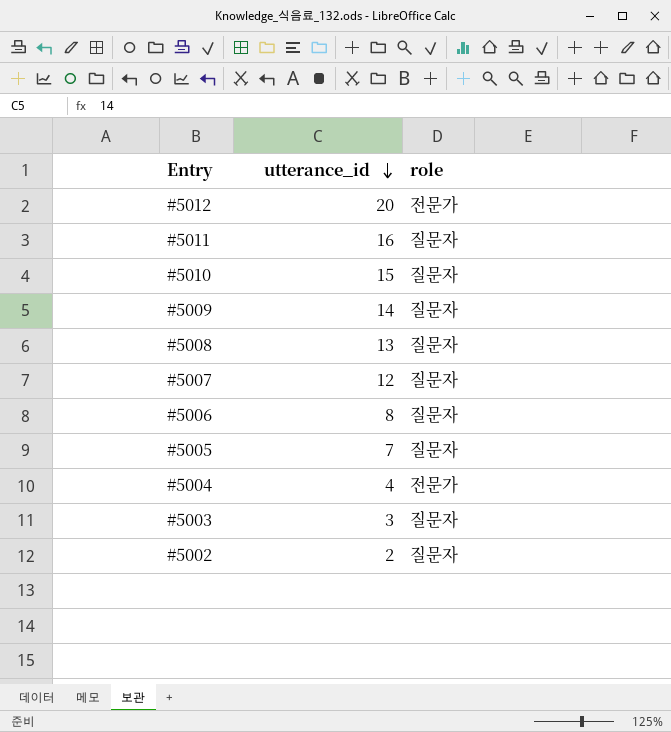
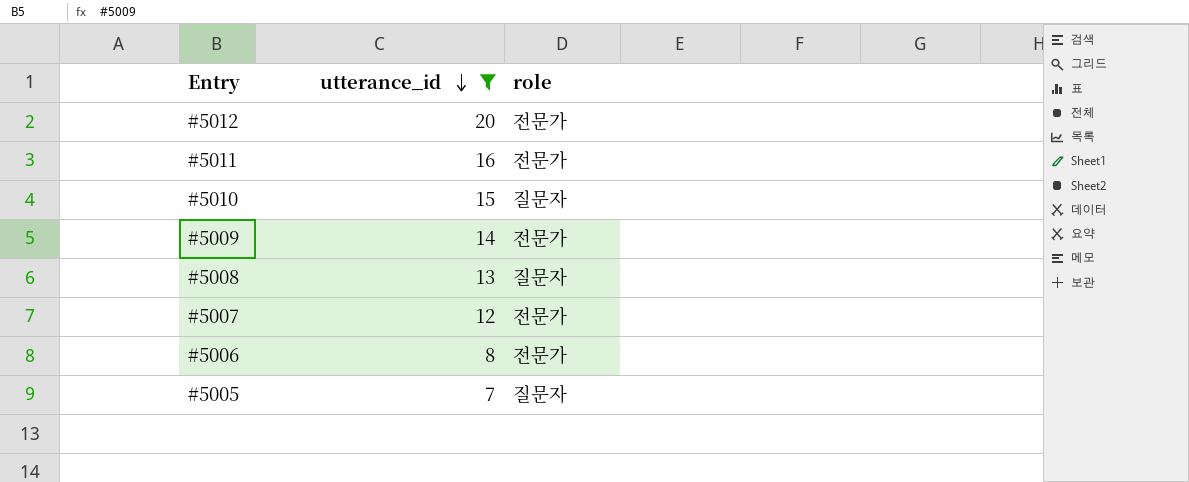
filter: none -> utterance_id >= 7
#5011 | role: 질문자 -> 전문가
#5009 | role: 질문자 -> 전문가
#5007 | role: 질문자 -> 전문가
#5006 | role: 질문자 -> 전문가

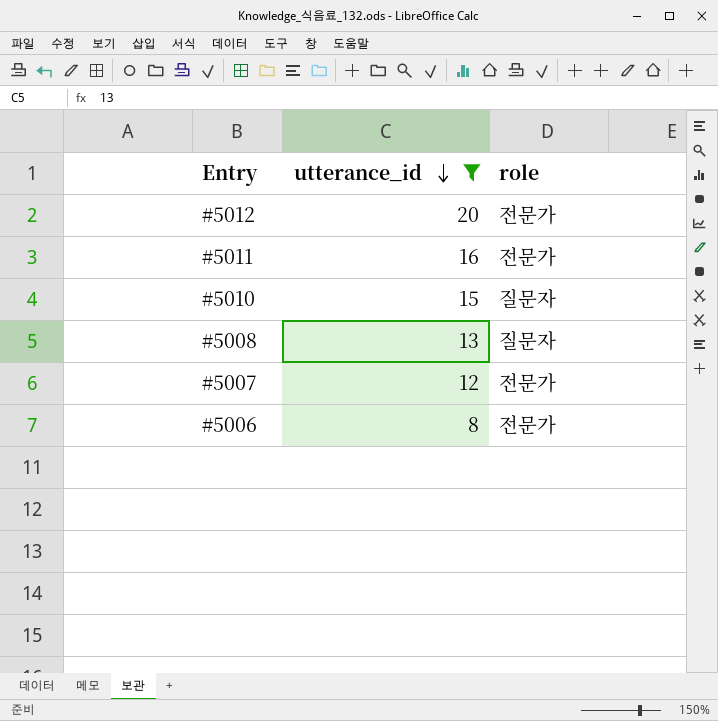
row #5009: 14 | 전문가 -> none
row #5005: 7 | 질문자 -> none

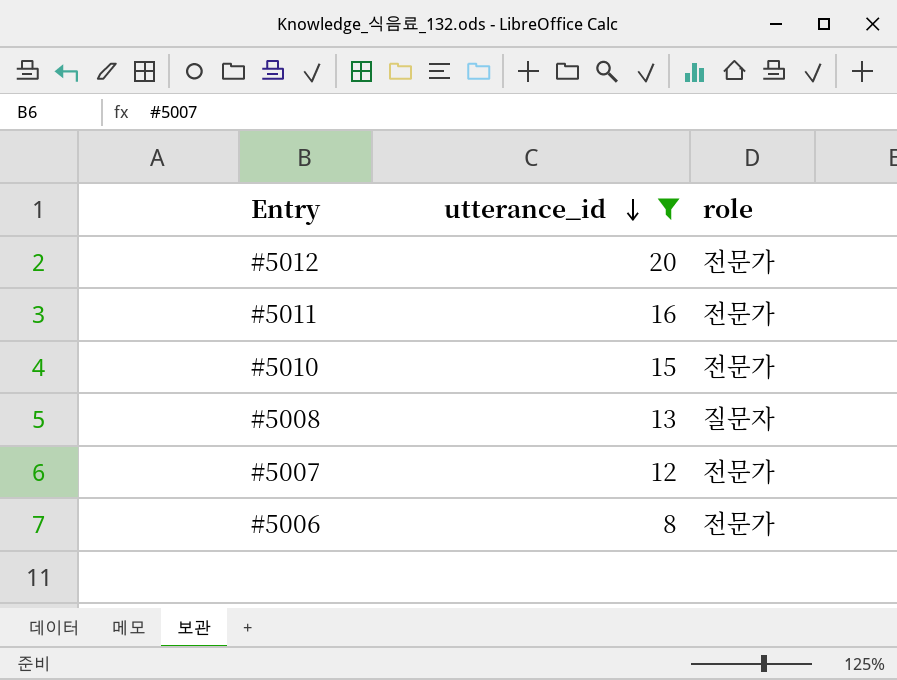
#5010 | role: 질문자 -> 전문가

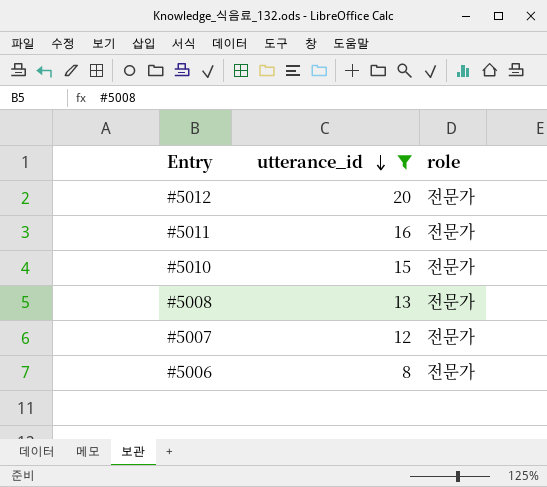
#5008 | role: 질문자 -> 전문가

